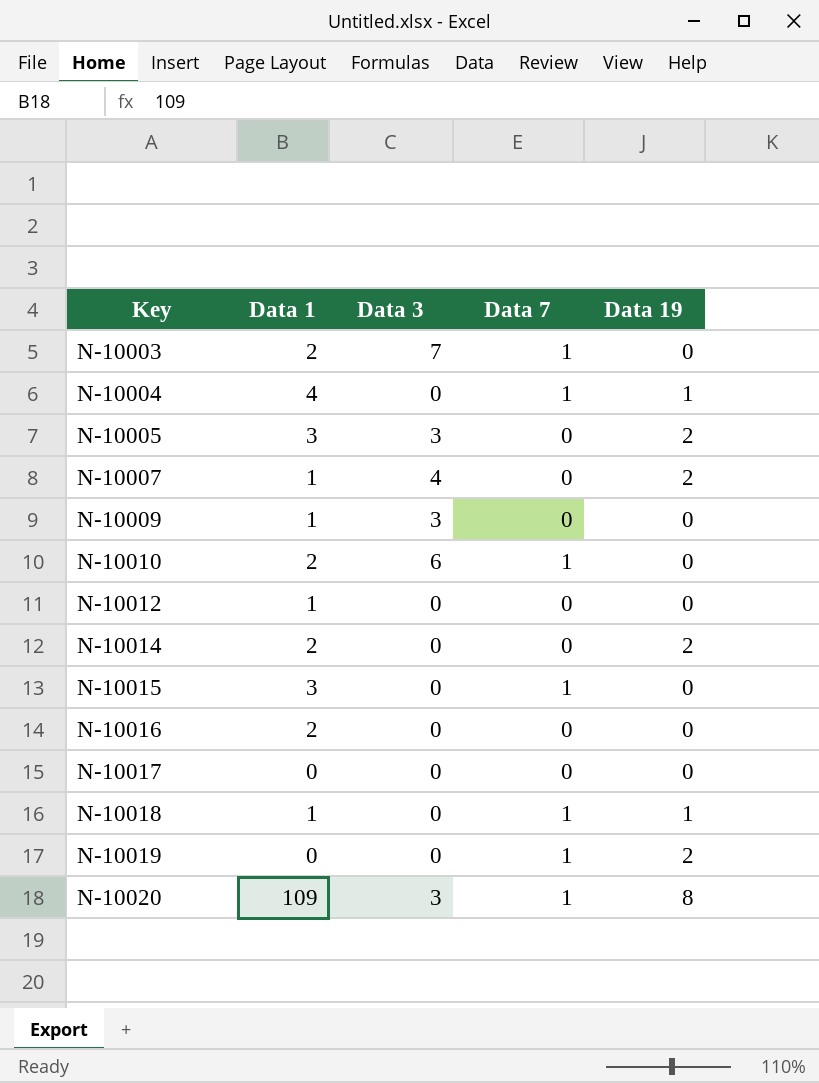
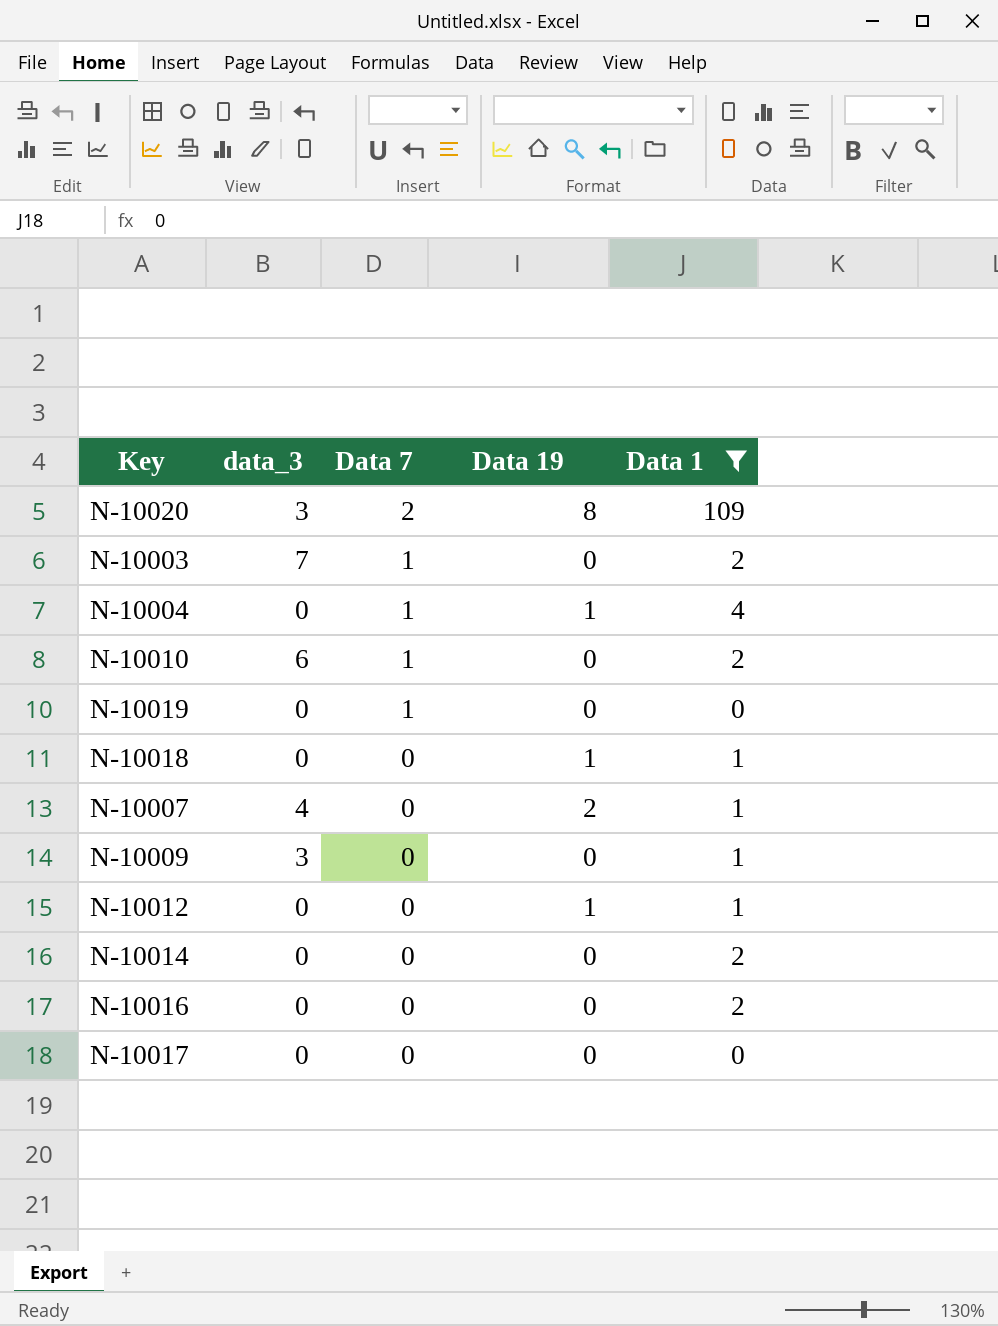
filter: none -> Data 1 != 3
row order: Key ascending -> Data 7 descending
column name: Data 3 -> data_3
column Data 1 | position: 2 -> 5
N-10020 | Data 7: 1 -> 2
N-10019 | Data 19: 2 -> 0
N-10018 | Data 7: 1 -> 0
N-10012 | Data 19: 0 -> 1
N-10014 | Data 19: 2 -> 0

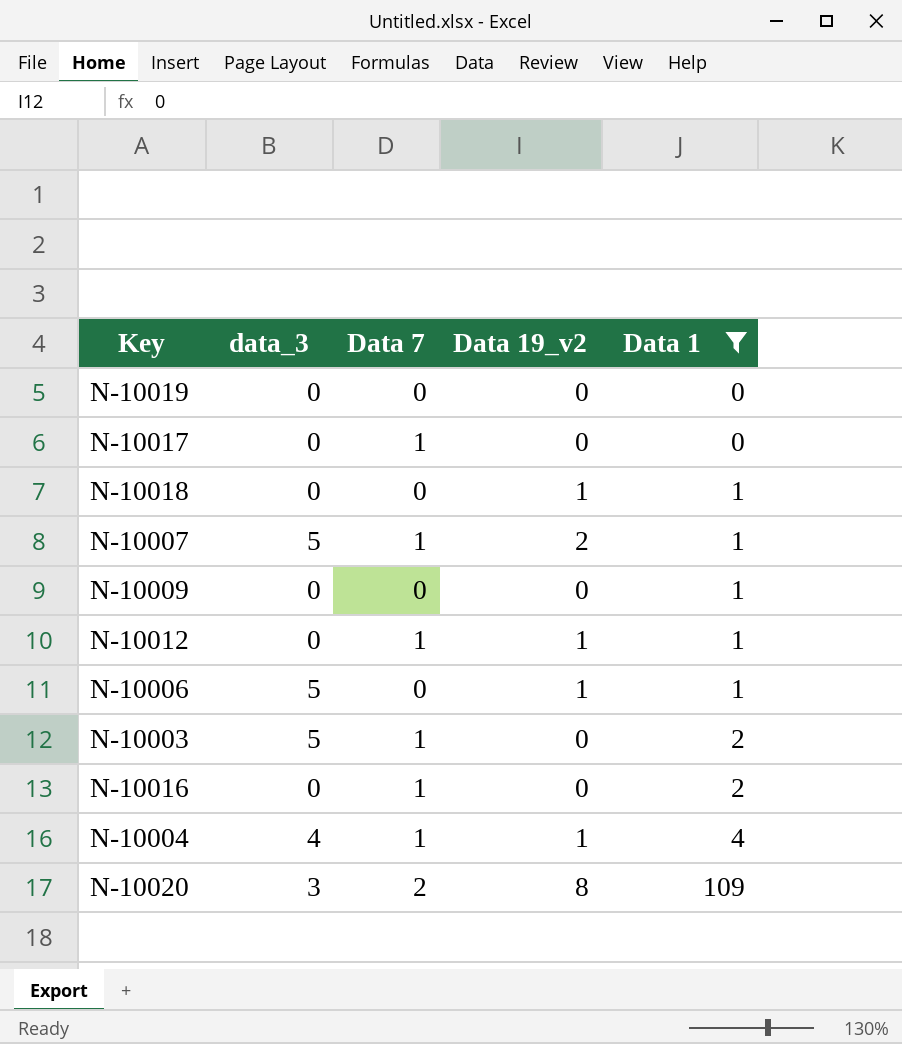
row order: Data 7 descending -> Data 1 ascending
column name: Data 19 -> Data 19_v2
row N-10010: 6 | 1 | 0 | 2 -> none
row N-10014: 0 | 0 | 0 | 2 -> none
N-10019 | Data 7: 1 -> 0
N-10017 | Data 7: 0 -> 1
N-10007 | data_3: 4 -> 5
N-10007 | Data 7: 0 -> 1
N-10009 | data_3: 3 -> 0
N-10012 | Data 7: 0 -> 1
row N-10006: none -> 5 | 0 | 1 | 1
N-10003 | data_3: 7 -> 5
N-10016 | Data 7: 0 -> 1
N-10004 | data_3: 0 -> 4

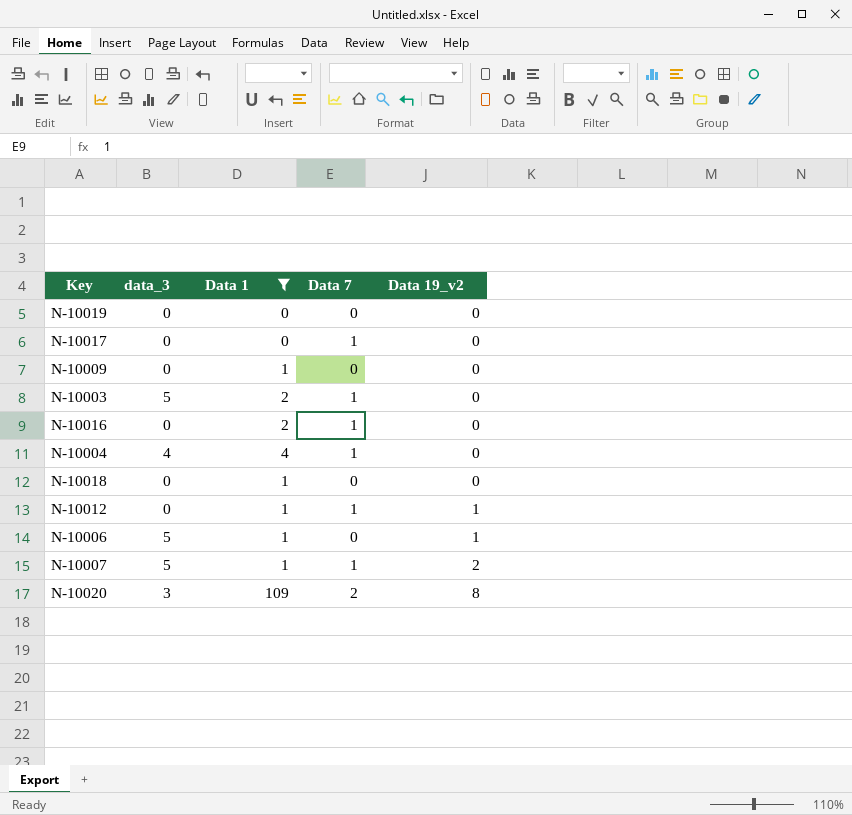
row order: Data 1 ascending -> Data 19_v2 ascending
column Data 1 | position: 5 -> 3
N-10004 | Data 19_v2: 1 -> 0
N-10018 | Data 19_v2: 1 -> 0

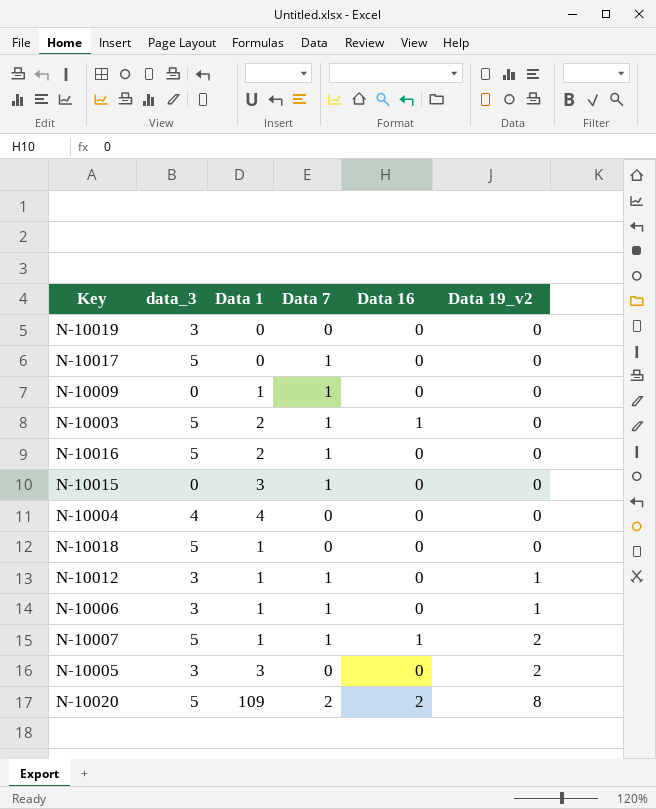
filter: Data 1 != 3 -> none
column Data 16 | position: none -> 5
N-10019 | data_3: 0 -> 3
N-10017 | data_3: 0 -> 5
N-10009 | Data 7: 0 -> 1
N-10016 | data_3: 0 -> 5
N-10004 | Data 7: 1 -> 0
N-10018 | data_3: 0 -> 5
N-10012 | data_3: 0 -> 3
N-10006 | data_3: 5 -> 3
N-10006 | Data 7: 0 -> 1
N-10020 | data_3: 3 -> 5

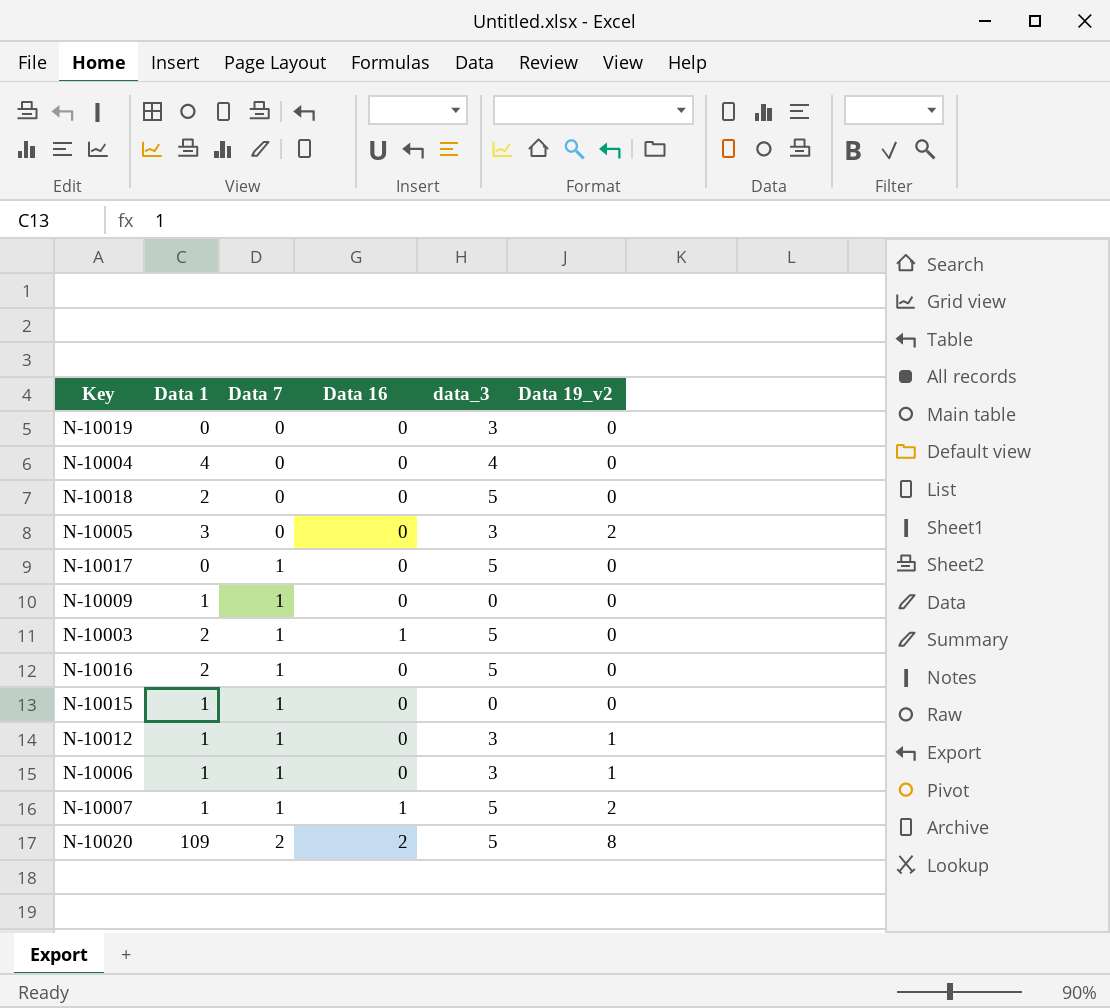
row order: Data 19_v2 ascending -> Data 7 ascending
column data_3 | position: 2 -> 5
N-10018 | Data 1: 1 -> 2
N-10015 | Data 1: 3 -> 1

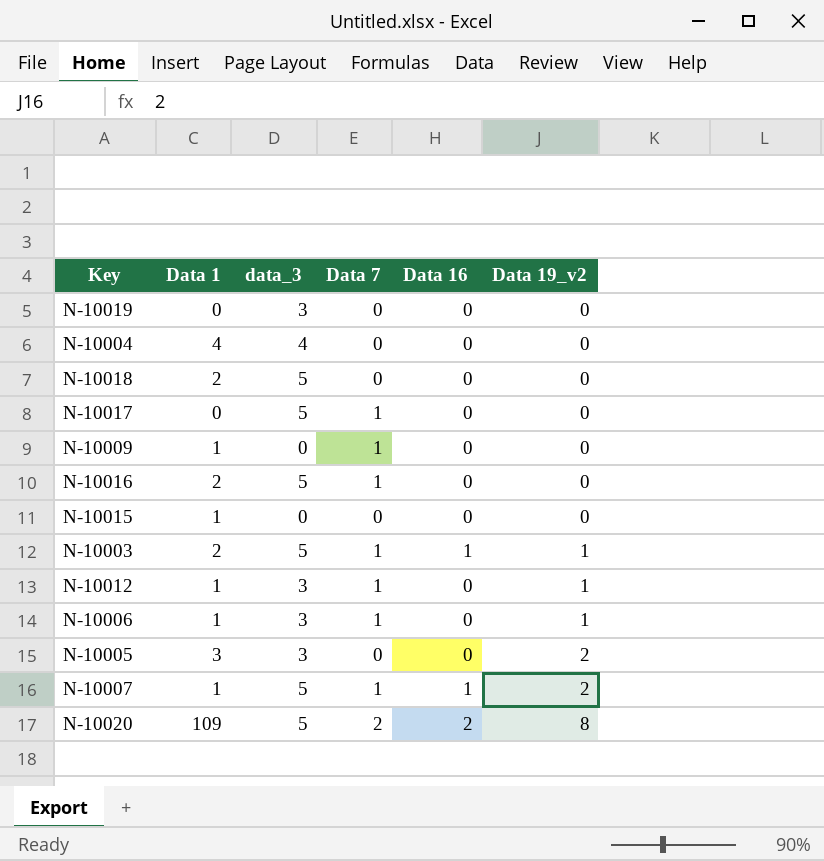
row order: Data 7 ascending -> Data 19_v2 ascending
column data_3 | position: 5 -> 3
N-10015 | Data 7: 1 -> 0
N-10003 | Data 19_v2: 0 -> 1

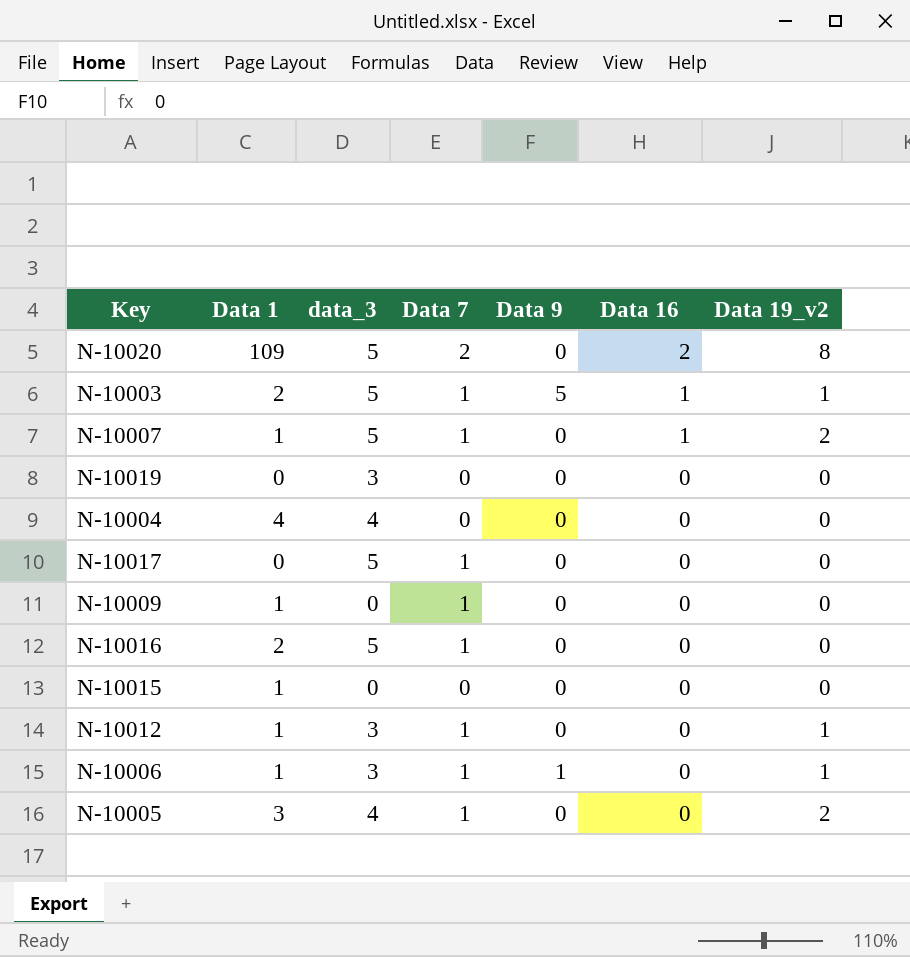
row order: Data 19_v2 ascending -> Data 16 descending
column Data 9 | position: none -> 5
row N-10018: 2 | 5 | 0 | 0 | 0 -> none
N-10005 | data_3: 3 -> 4
N-10005 | Data 7: 0 -> 1

